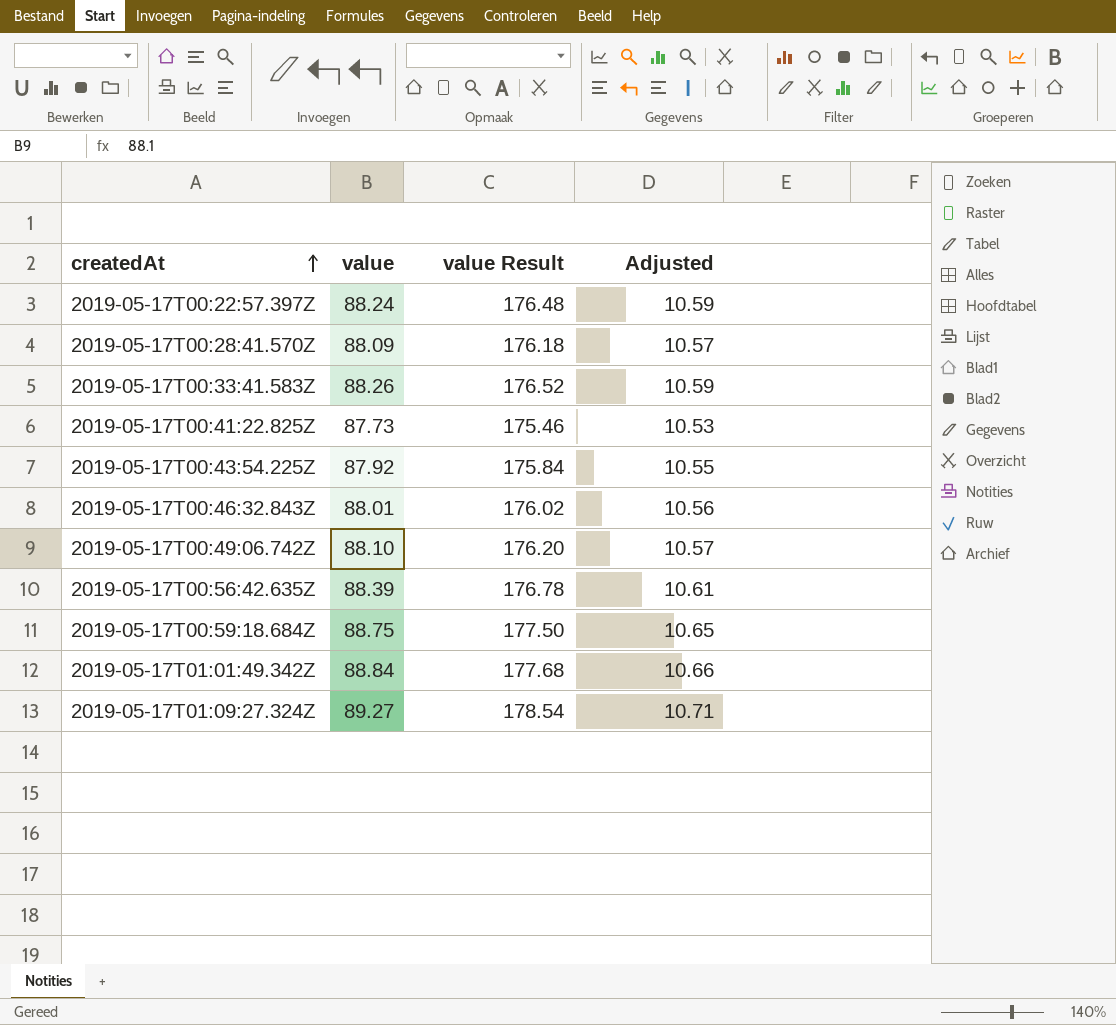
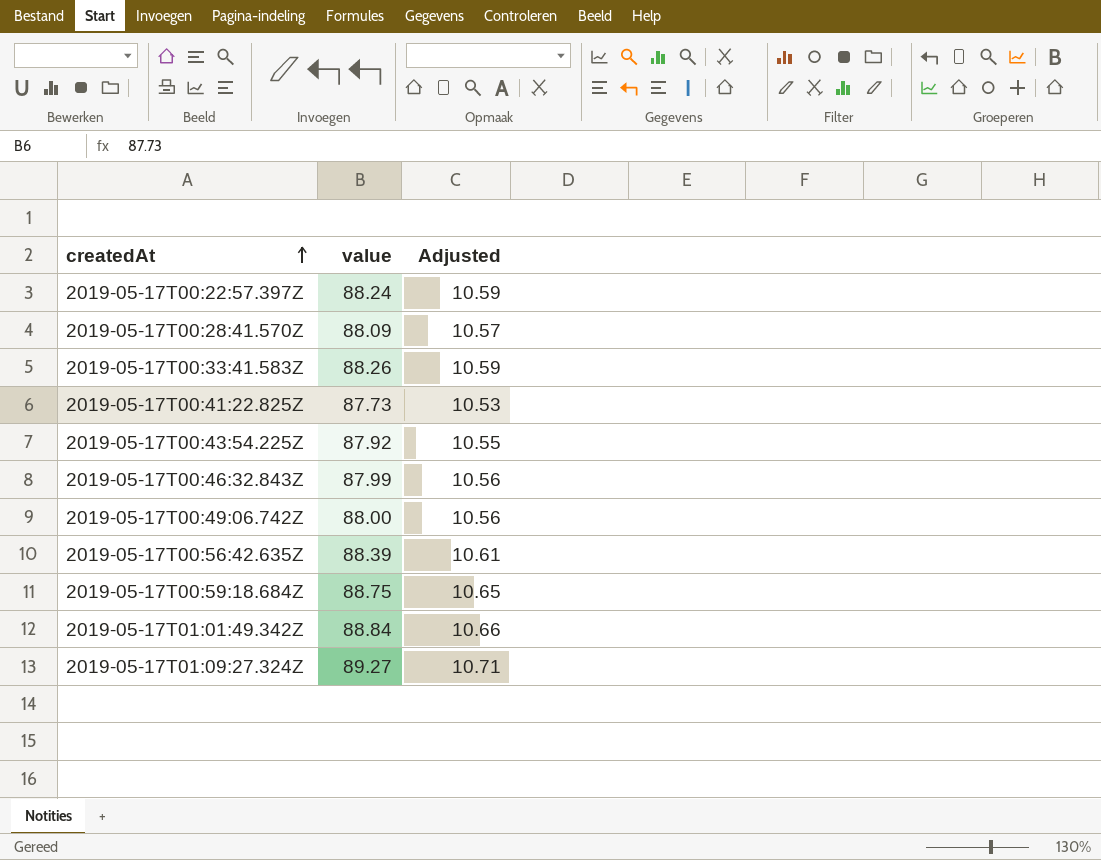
column value Result | formula: [value] * 2 -> none
2019-05-17T00:46:32.843Z | value: 88.01 -> 87.99
2019-05-17T00:49:06.742Z | value: 88.10 -> 88.00
2019-05-17T00:49:06.742Z | Adjusted: 10.57 -> 10.56

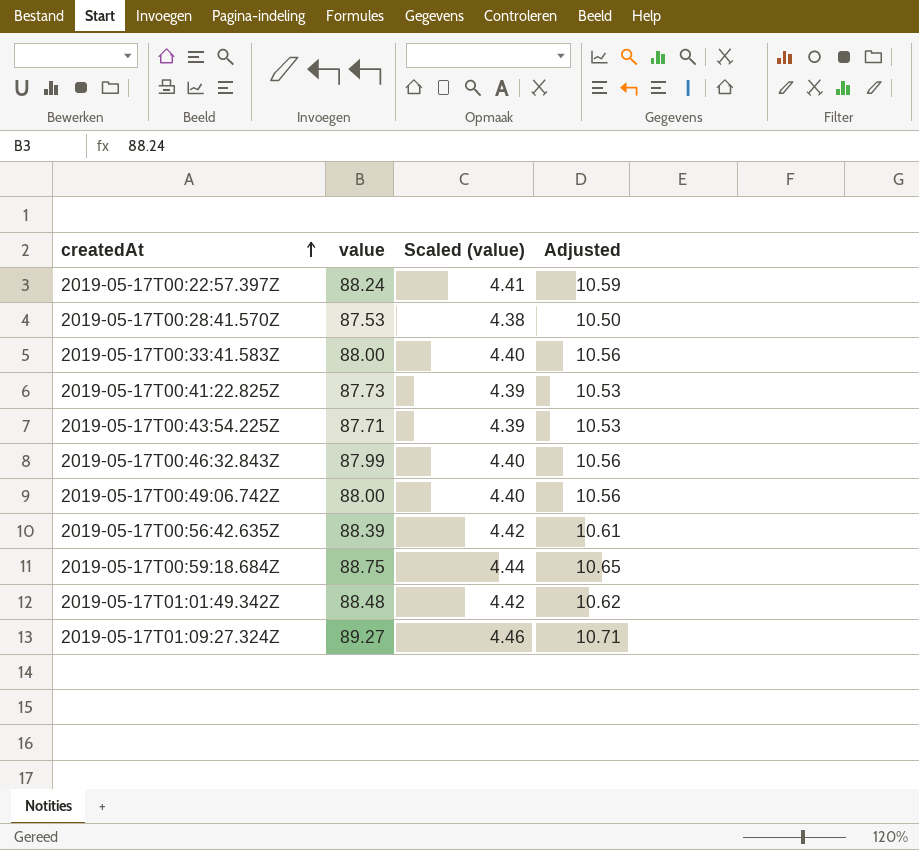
column Scaled (value) | formula: none -> [value] * 0.05
2019-05-17T00:28:41.570Z | value: 88.09 -> 87.53
2019-05-17T00:28:41.570Z | Adjusted: 10.57 -> 10.50
2019-05-17T00:33:41.583Z | value: 88.26 -> 88.00
2019-05-17T00:33:41.583Z | Adjusted: 10.59 -> 10.56
2019-05-17T00:43:54.225Z | value: 87.92 -> 87.71
2019-05-17T00:43:54.225Z | Adjusted: 10.55 -> 10.53
2019-05-17T01:01:49.342Z | value: 88.84 -> 88.48
2019-05-17T01:01:49.342Z | Adjusted: 10.66 -> 10.62

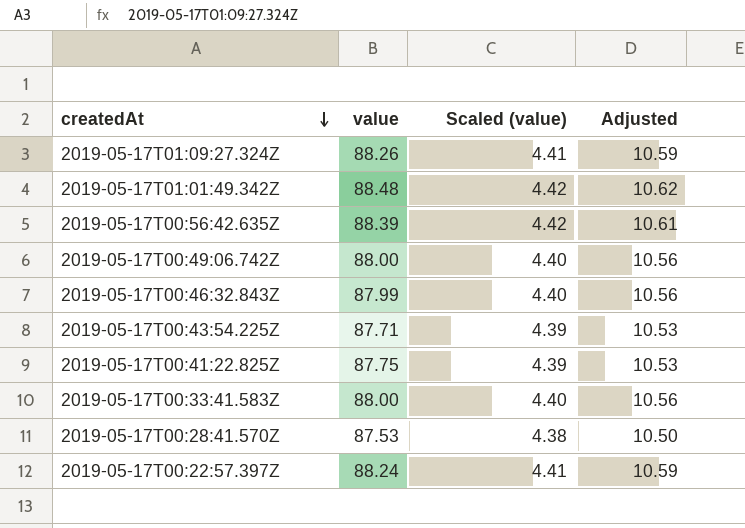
row order: createdAt ascending -> createdAt descending
row 2019-05-17T00:59:18.684Z: 88.75 | 4.44 | 10.65 -> none
2019-05-17T01:09:27.324Z | value: 89.27 -> 88.26
2019-05-17T01:09:27.324Z | Scaled (value): 4.46 -> 4.41
2019-05-17T01:09:27.324Z | Adjusted: 10.71 -> 10.59
2019-05-17T00:41:22.825Z | value: 87.73 -> 87.75

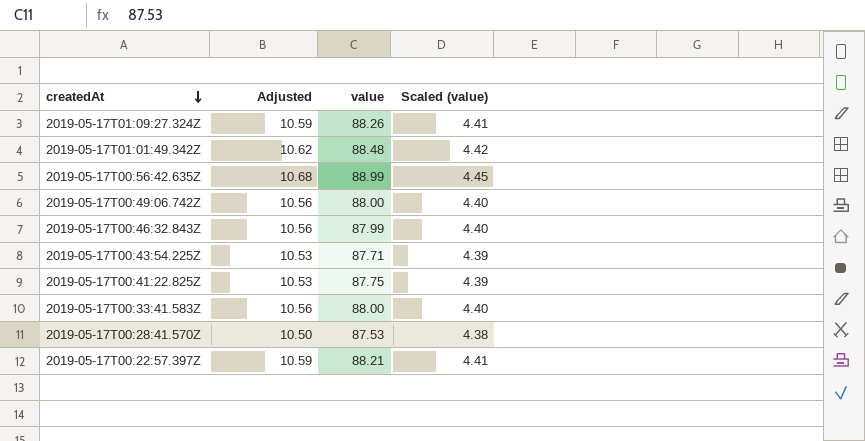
column Adjusted | position: 4 -> 2
2019-05-17T00:56:42.635Z | Adjusted: 10.61 -> 10.68
2019-05-17T00:56:42.635Z | value: 88.39 -> 88.99
2019-05-17T00:56:42.635Z | Scaled (value): 4.42 -> 4.45
2019-05-17T00:22:57.397Z | value: 88.24 -> 88.21

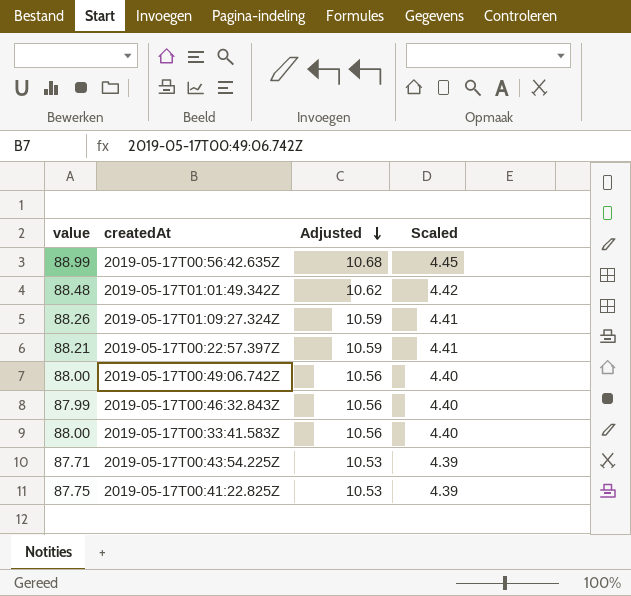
row order: createdAt descending -> Adjusted descending
column value | position: 3 -> 1
column name: Scaled (value) -> Scaled
row 2019-05-17T00:28:41.570Z: 10.50 | 87.53 | 4.38 -> none

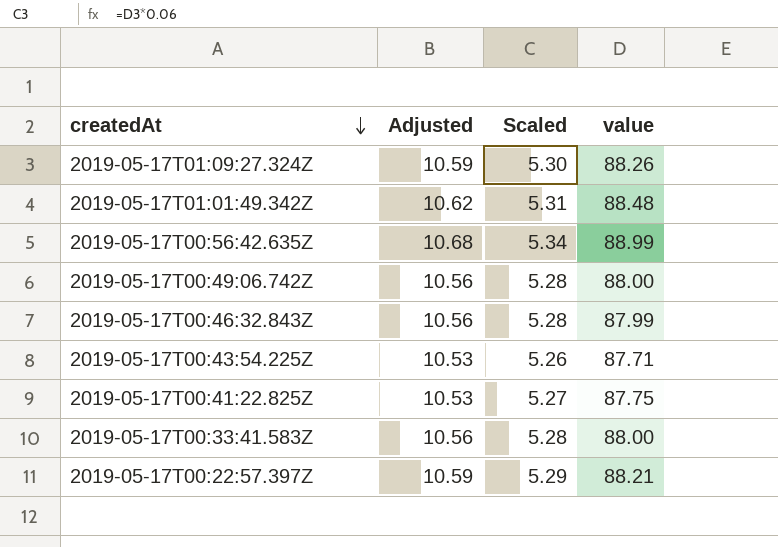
row order: Adjusted descending -> createdAt descending
column Scaled | formula: [value] * 0.05 -> [value] * 0.06
column value | position: 1 -> 4

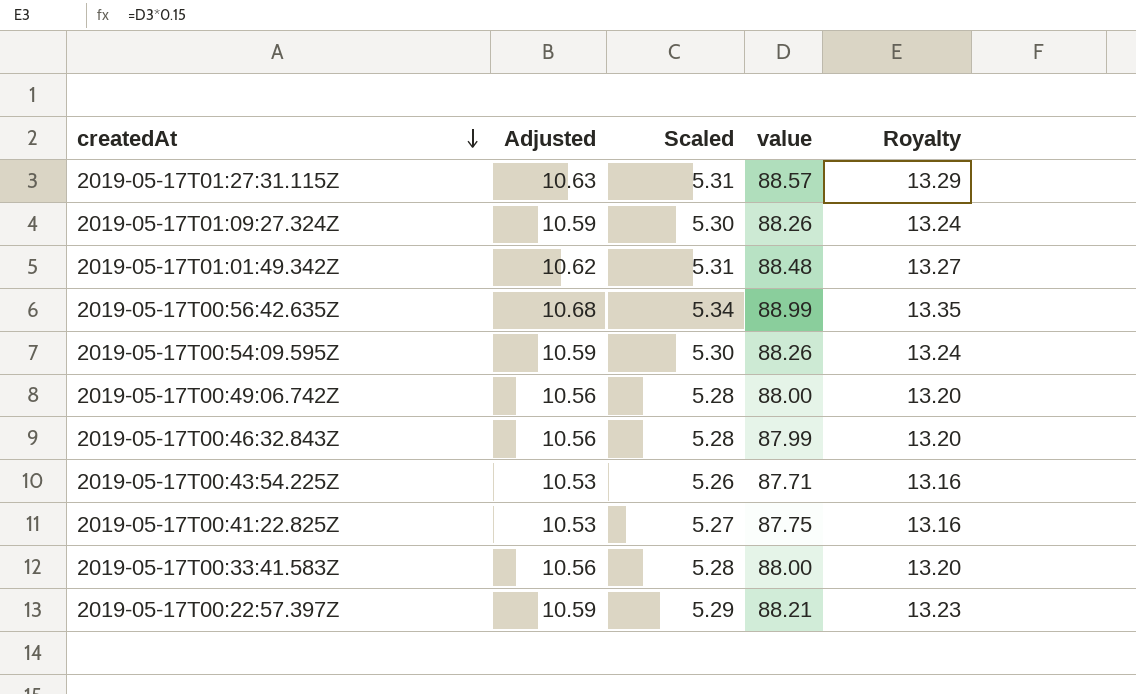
column Royalty | formula: none -> [value] * 0.15
row 2019-05-17T01:27:31.115Z: none -> 10.63 | 5.31 | 88.57 | 13.29
row 2019-05-17T00:54:09.595Z: none -> 10.59 | 5.30 | 88.26 | 13.24

